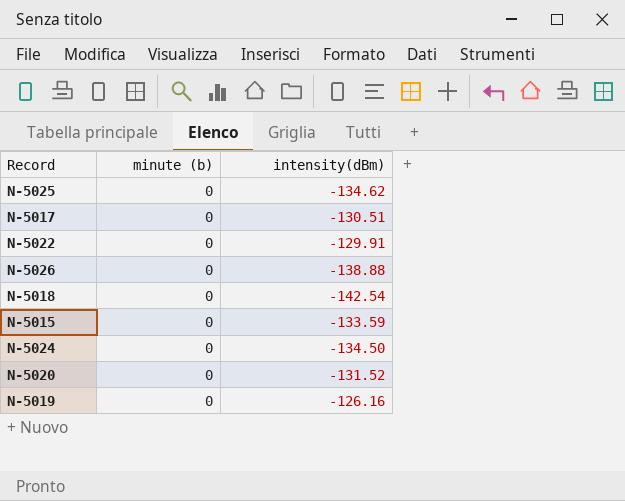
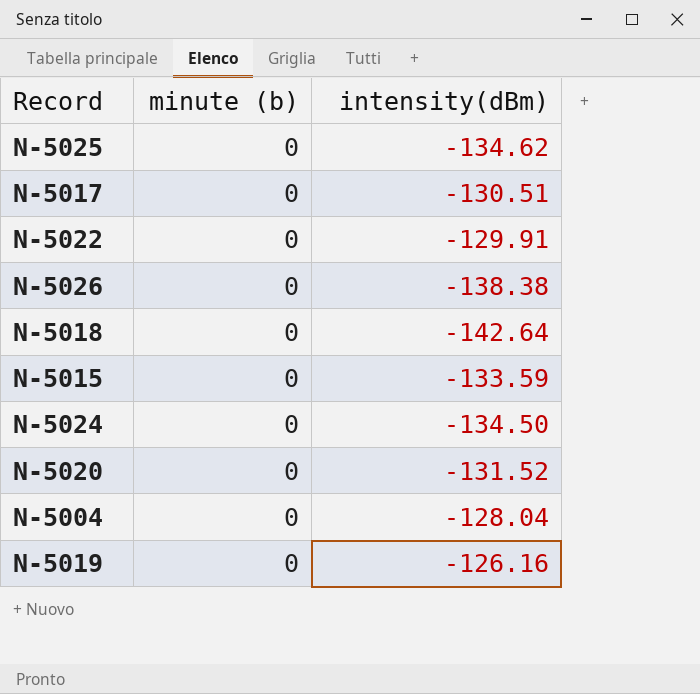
N-5026 | intensity(dBm): -138.88 -> -138.38
N-5018 | intensity(dBm): -142.54 -> -142.64
row N-5004: none -> 0 | -128.04

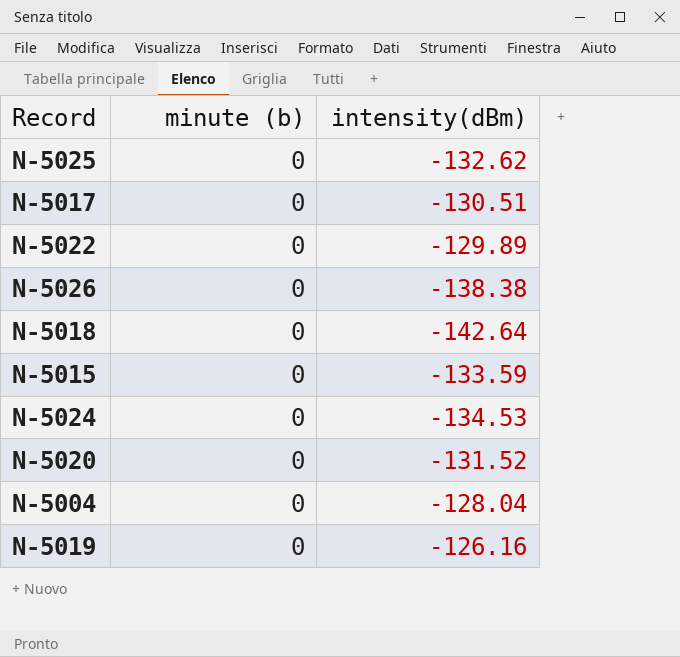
N-5025 | intensity(dBm): -134.62 -> -132.62
N-5022 | intensity(dBm): -129.91 -> -129.89
N-5024 | intensity(dBm): -134.50 -> -134.53

